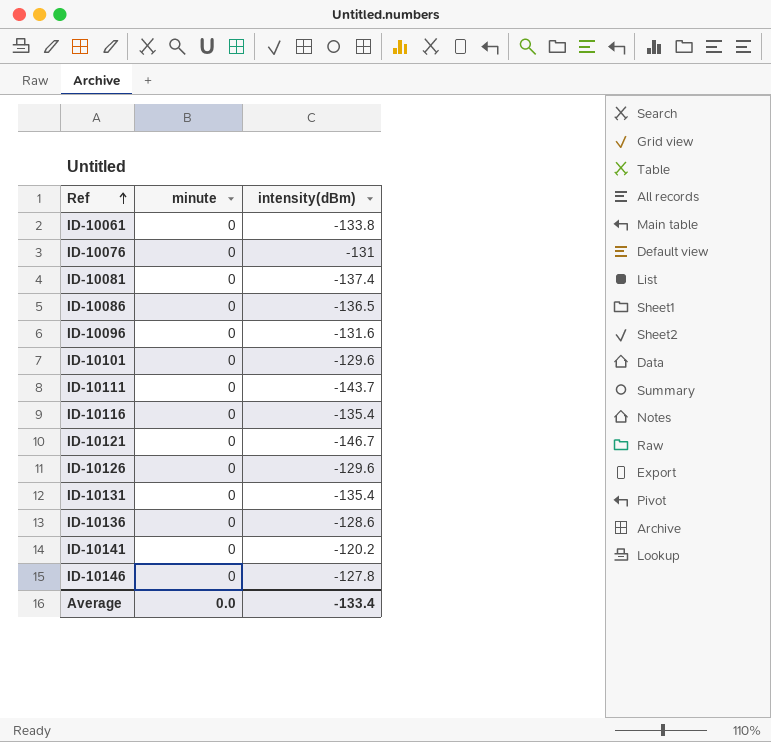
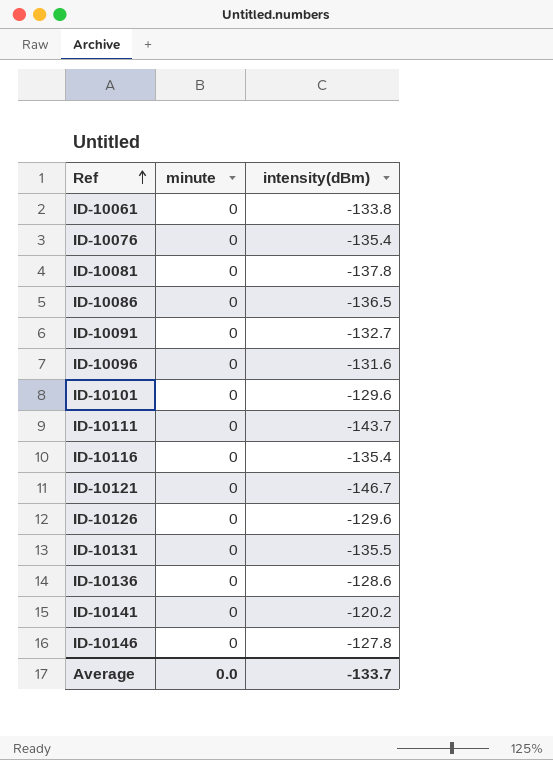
ID-10076 | intensity(dBm): -131 -> -135.4
ID-10081 | intensity(dBm): -137.4 -> -137.8
row ID-10091: none -> 0 | -132.7
ID-10131 | intensity(dBm): -135.4 -> -135.5
Average | intensity(dBm): -133.4 -> -133.7

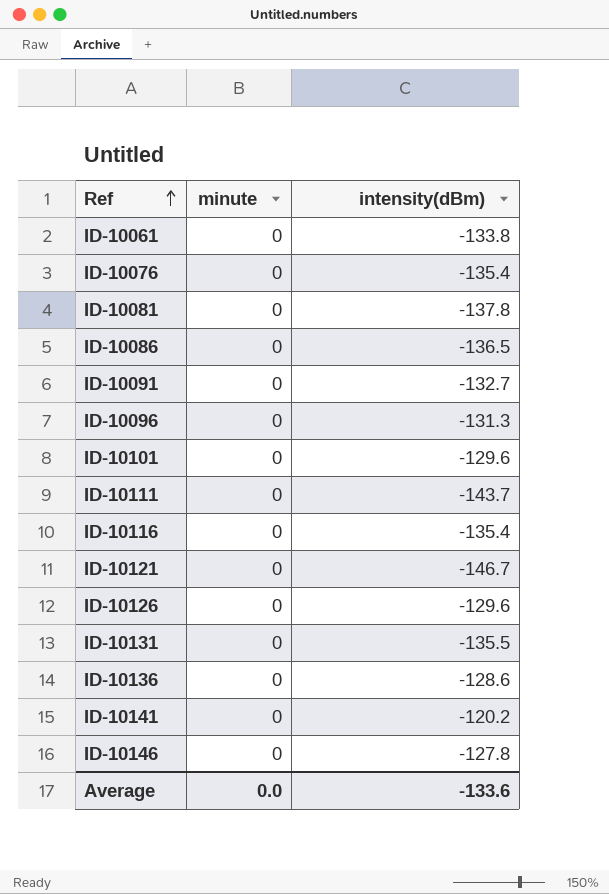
ID-10096 | intensity(dBm): -131.6 -> -131.3
Average | intensity(dBm): -133.7 -> -133.6

